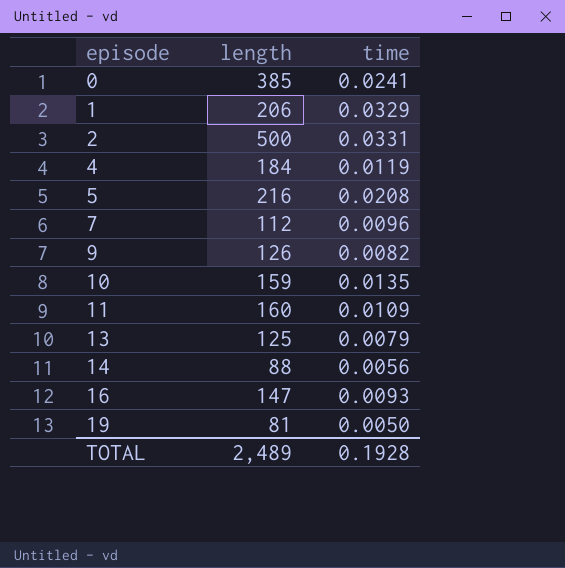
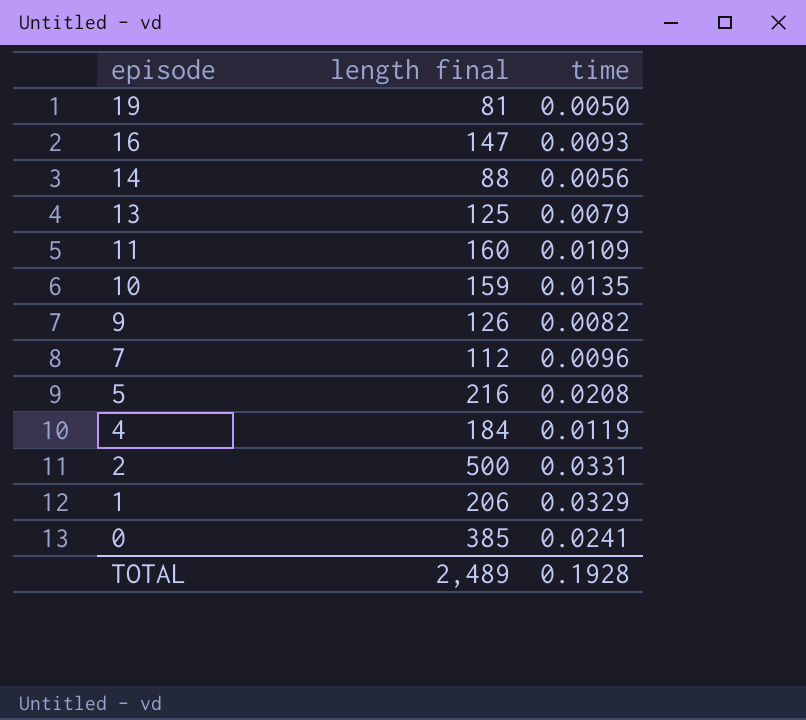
row order: episode ascending -> episode descending
column name: length -> length final

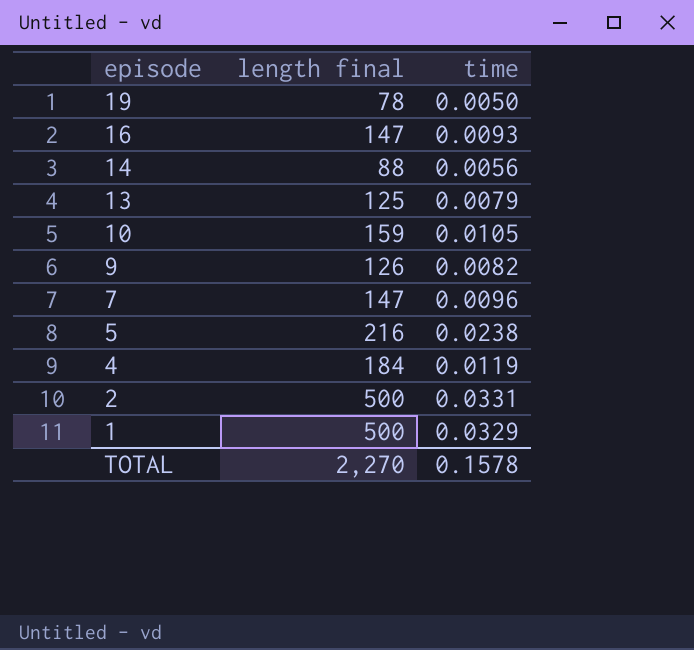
row 11: 160 | 0.0109 -> none
row 0: 385 | 0.0241 -> none
19 | length final: 81 -> 78
10 | time: 0.0135 -> 0.0105
7 | length final: 112 -> 147
5 | time: 0.0208 -> 0.0238
1 | length final: 206 -> 500
TOTAL | length final: 2,489 -> 2,270
TOTAL | time: 0.1928 -> 0.1578

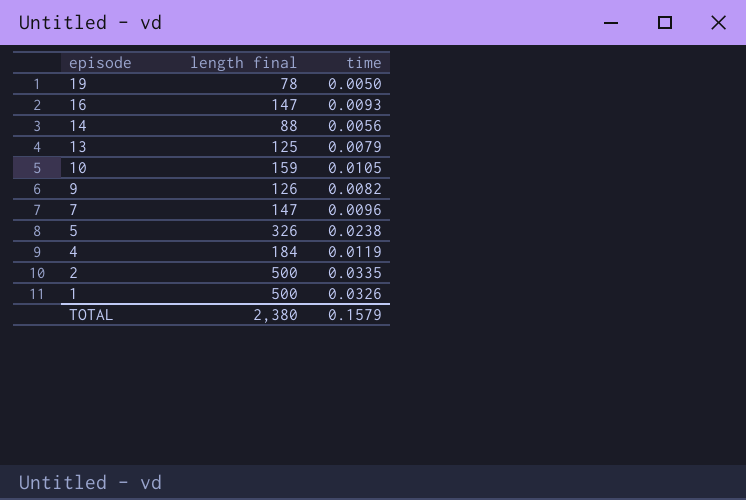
5 | length final: 216 -> 326
2 | time: 0.0331 -> 0.0335
1 | time: 0.0329 -> 0.0326
TOTAL | length final: 2,270 -> 2,380
TOTAL | time: 0.1578 -> 0.1579

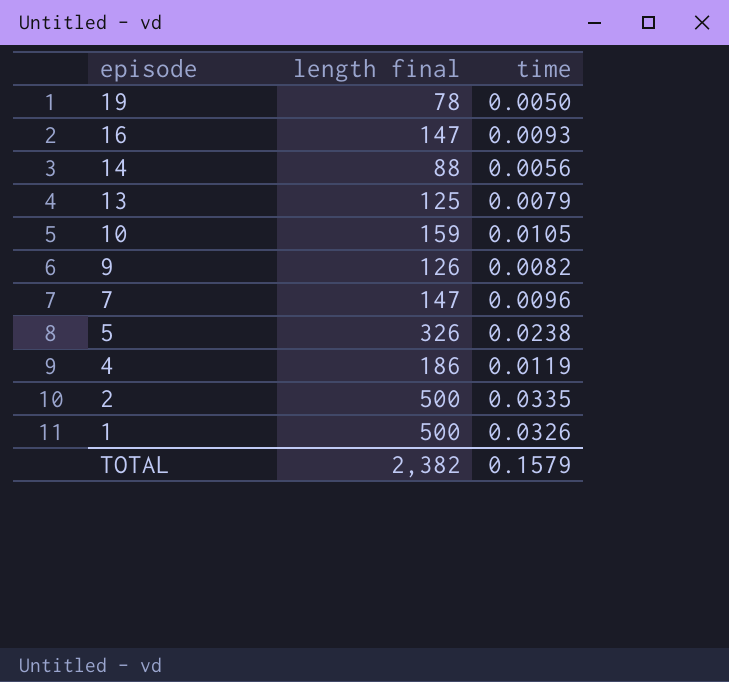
4 | length final: 184 -> 186
TOTAL | length final: 2,380 -> 2,382

